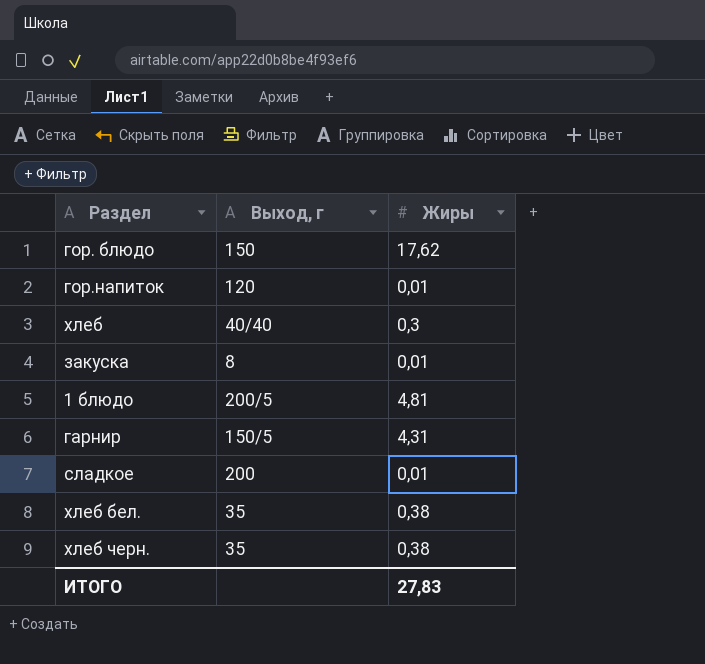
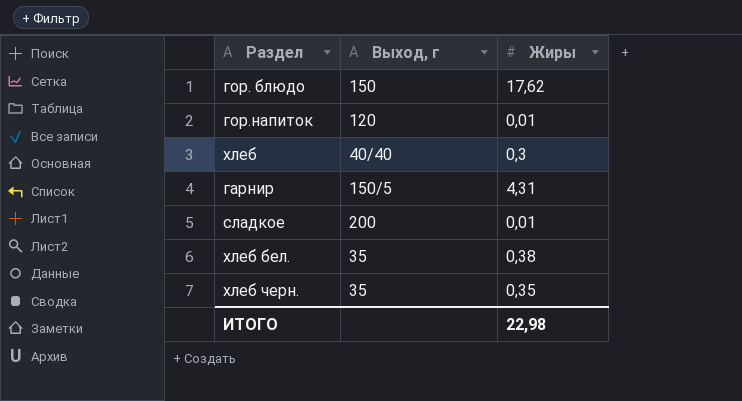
row закуска: 8 | 0,01 -> none
row 1 блюдо: 200/5 | 4,81 -> none
хлеб черн. | Жиры: 0,38 -> 0,35
ИТОГО | Жиры: 27,83 -> 22,98

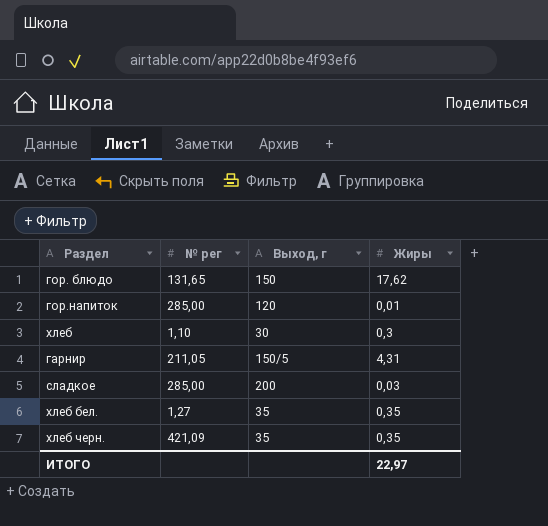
column № рег | position: none -> 2
хлеб | Выход, г: 40/40 -> 30
сладкое | Жиры: 0,01 -> 0,03
хлеб бел. | Жиры: 0,38 -> 0,35
ИТОГО | Жиры: 22,98 -> 22,97

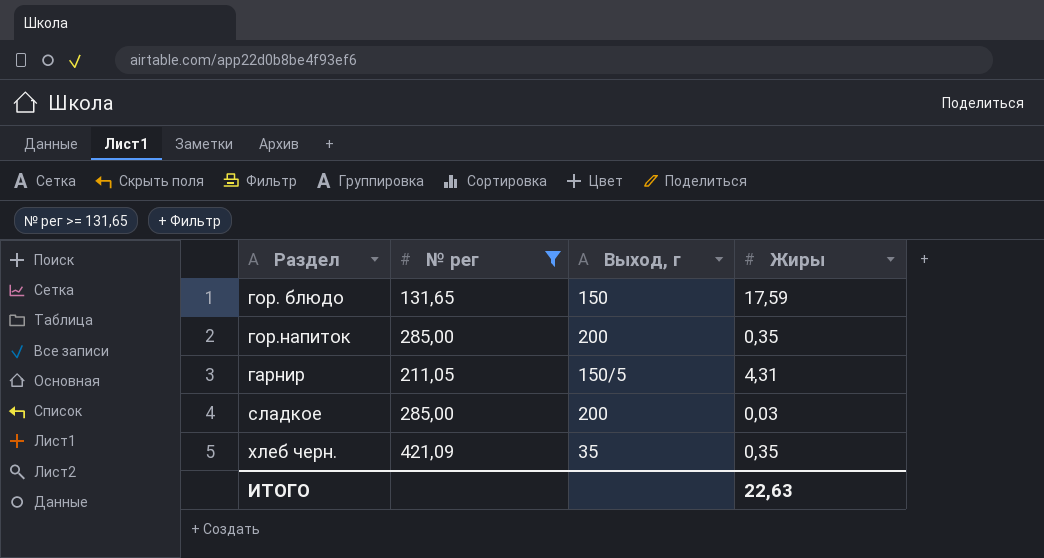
filter: none -> № рег >= 131,65
гор. блюдо | Жиры: 17,62 -> 17,59
гор.напиток | Выход, г: 120 -> 200
гор.напиток | Жиры: 0,01 -> 0,35
ИТОГО | Жиры: 22,97 -> 22,63

